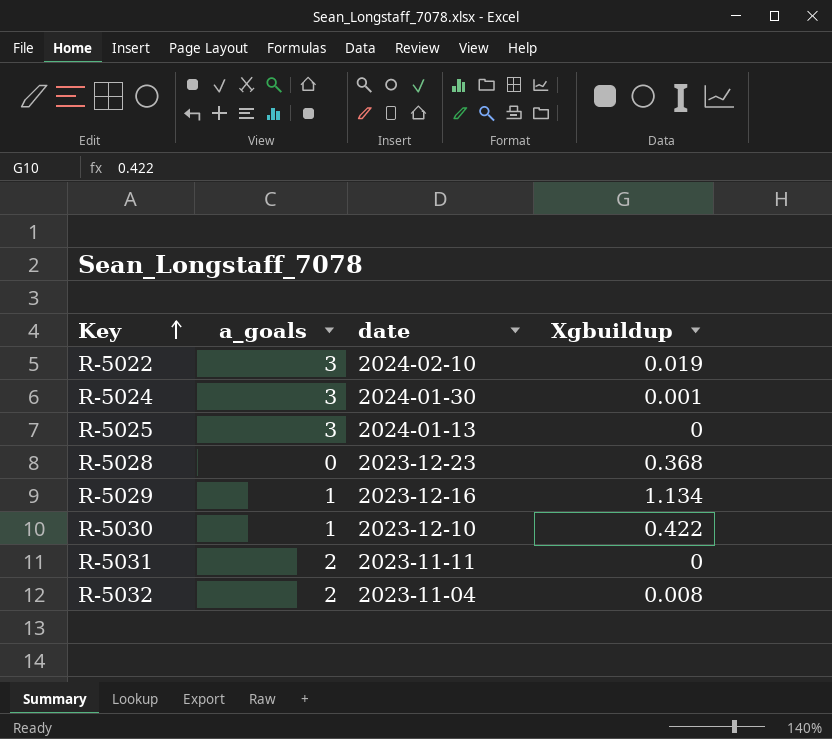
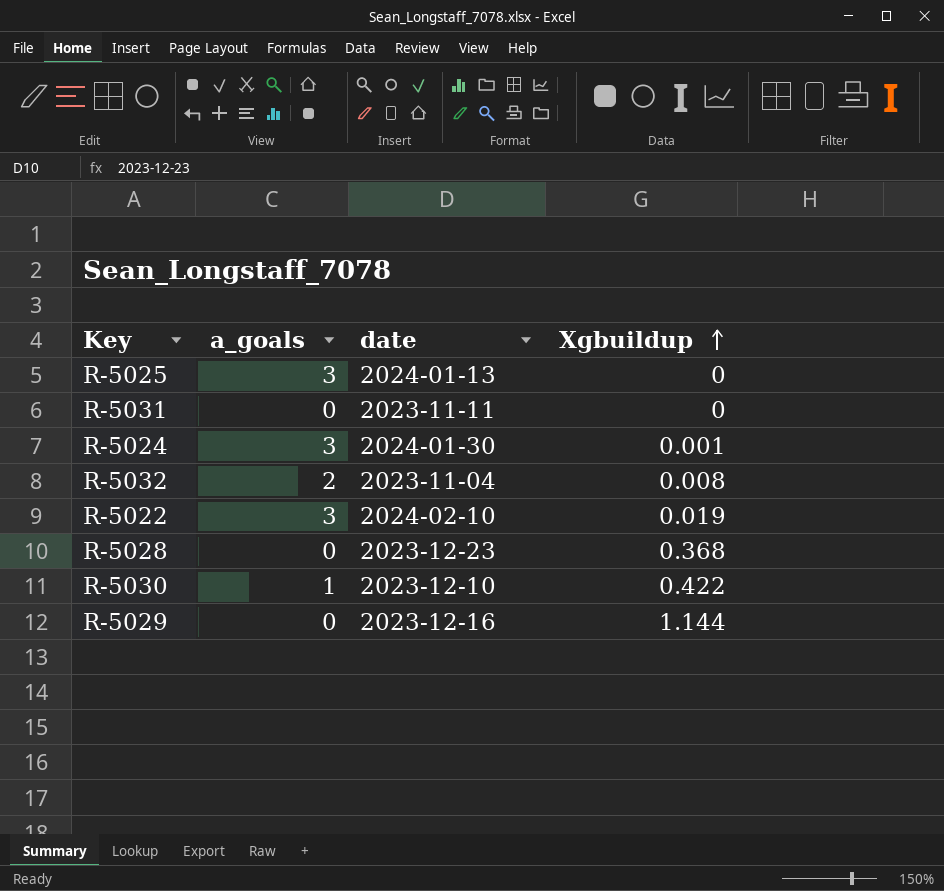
row order: Key ascending -> Xgbuildup ascending
R-5031 | a_goals: 2 -> 0
R-5029 | a_goals: 1 -> 0
R-5029 | Xgbuildup: 1.134 -> 1.144

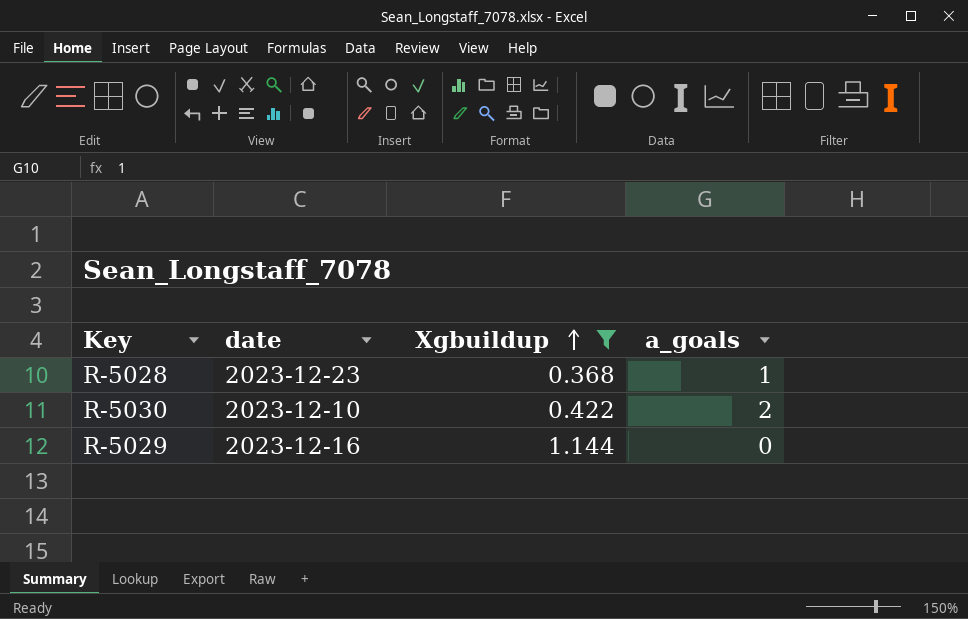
filter: none -> Xgbuildup >= 0.368
column a_goals | position: 2 -> 4
R-5028 | a_goals: 0 -> 1
R-5030 | a_goals: 1 -> 2

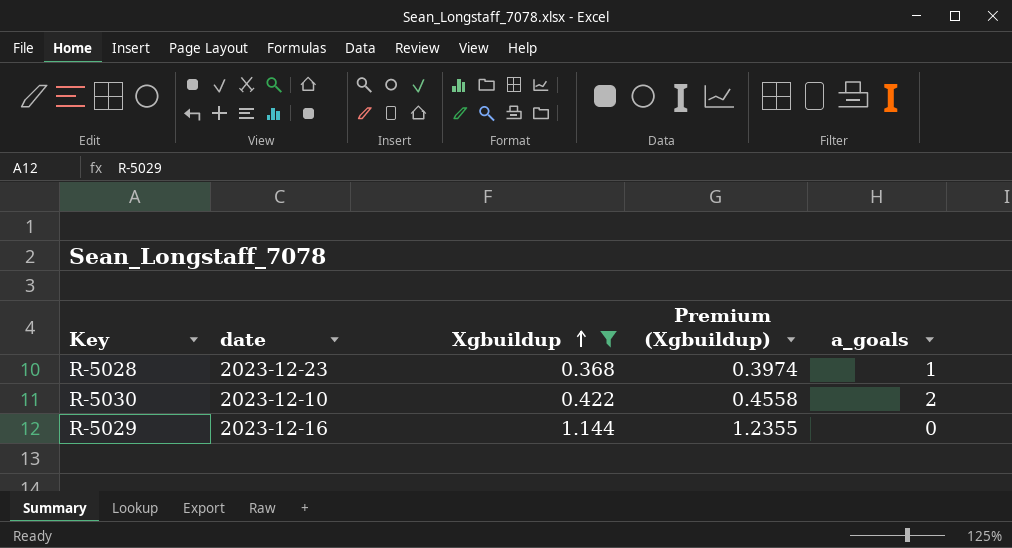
column Premium (Xgbuildup) | formula: none -> [Xgbuildup] * 1.08

